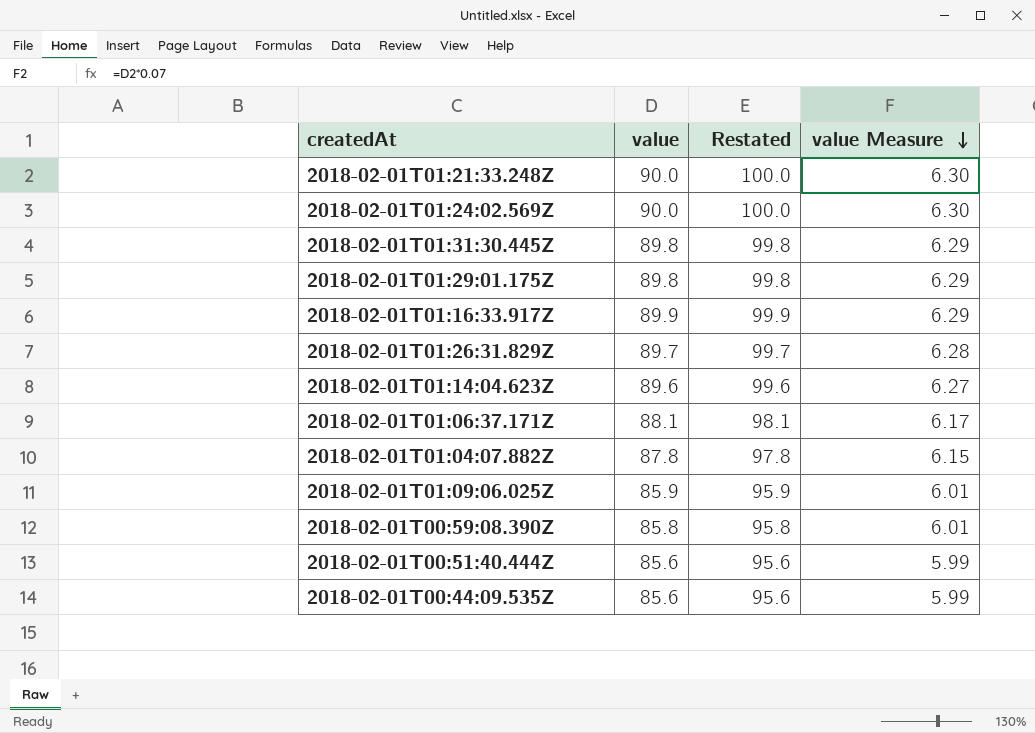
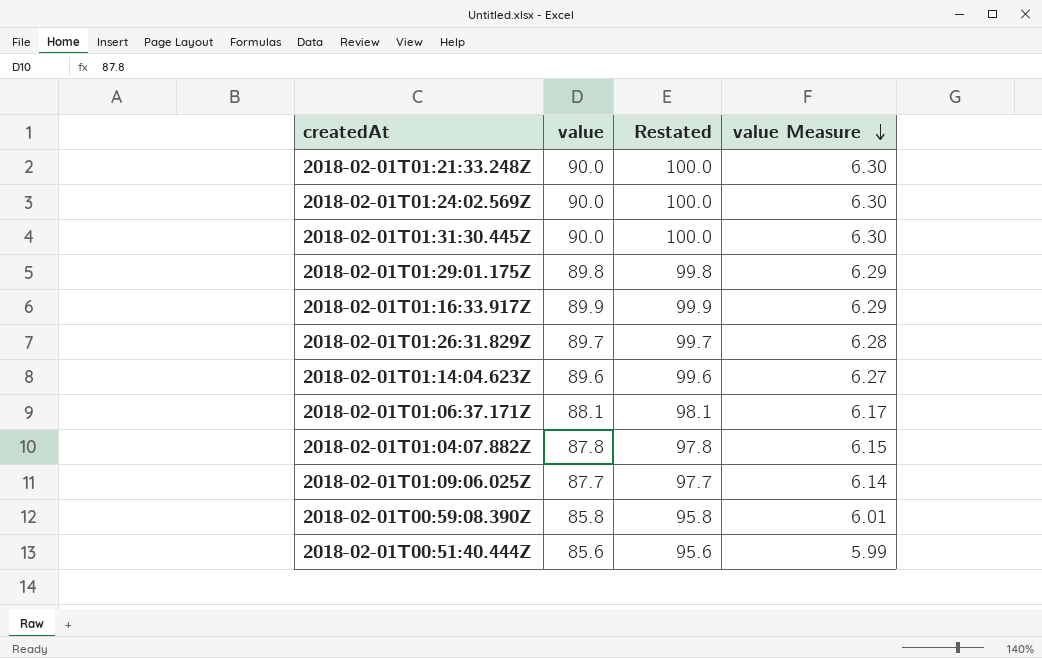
row 2018-02-01T00:44:09.535Z: 85.6 | 95.6 | 5.99 -> none
2018-02-01T01:31:30.445Z | value: 89.8 -> 90.0
2018-02-01T01:31:30.445Z | Restated: 99.8 -> 100.0
2018-02-01T01:31:30.445Z | value Measure: 6.29 -> 6.30
2018-02-01T01:09:06.025Z | value: 85.9 -> 87.7
2018-02-01T01:09:06.025Z | Restated: 95.9 -> 97.7
2018-02-01T01:09:06.025Z | value Measure: 6.01 -> 6.14

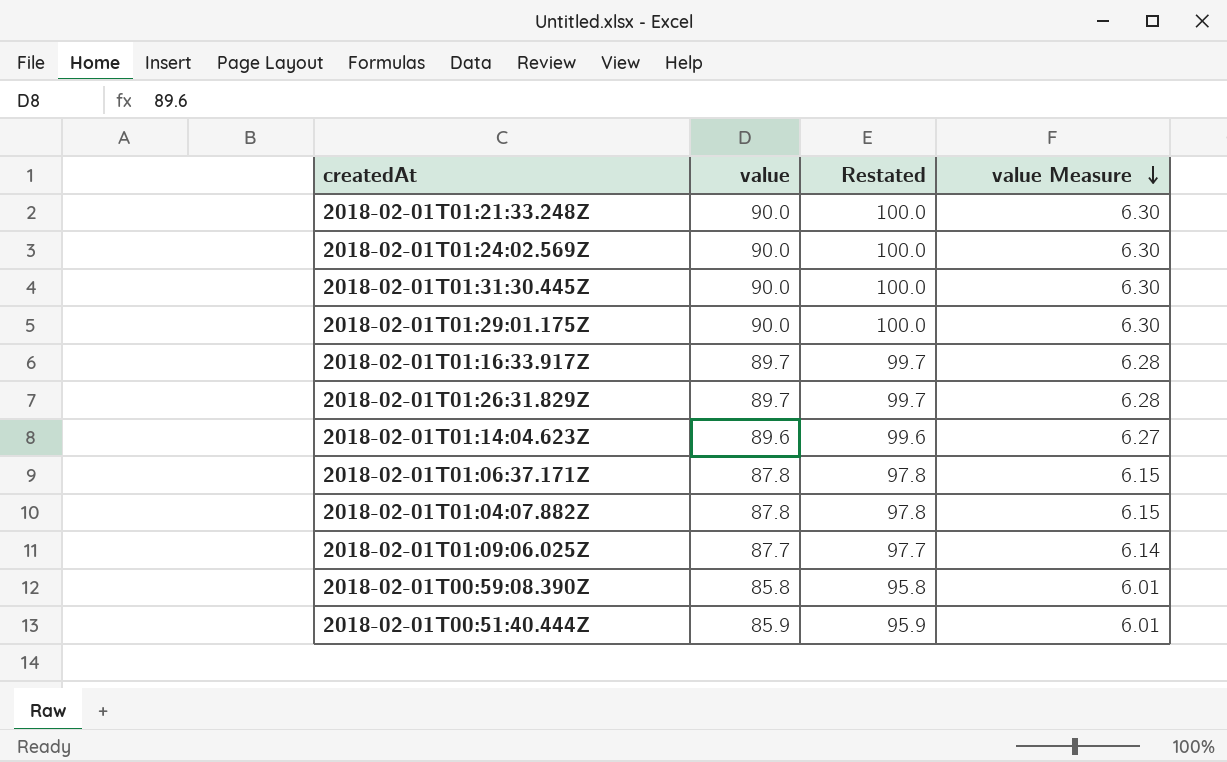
2018-02-01T01:29:01.175Z | value: 89.8 -> 90.0
2018-02-01T01:29:01.175Z | Restated: 99.8 -> 100.0
2018-02-01T01:29:01.175Z | value Measure: 6.29 -> 6.30
2018-02-01T01:16:33.917Z | value: 89.9 -> 89.7
2018-02-01T01:16:33.917Z | Restated: 99.9 -> 99.7
2018-02-01T01:16:33.917Z | value Measure: 6.29 -> 6.28
2018-02-01T01:06:37.171Z | value: 88.1 -> 87.8
2018-02-01T01:06:37.171Z | Restated: 98.1 -> 97.8
2018-02-01T01:06:37.171Z | value Measure: 6.17 -> 6.15
2018-02-01T00:51:40.444Z | value: 85.6 -> 85.9
2018-02-01T00:51:40.444Z | Restated: 95.6 -> 95.9
2018-02-01T00:51:40.444Z | value Measure: 5.99 -> 6.01

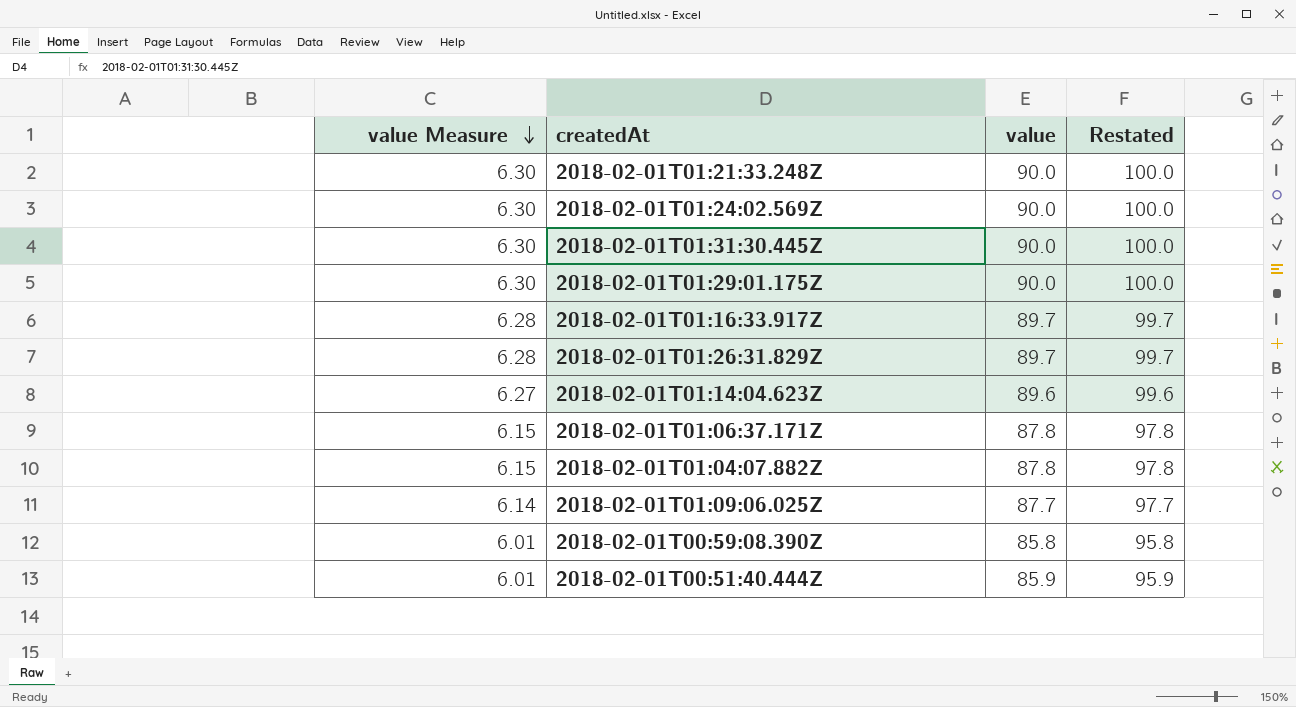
column value Measure | position: 4 -> 1

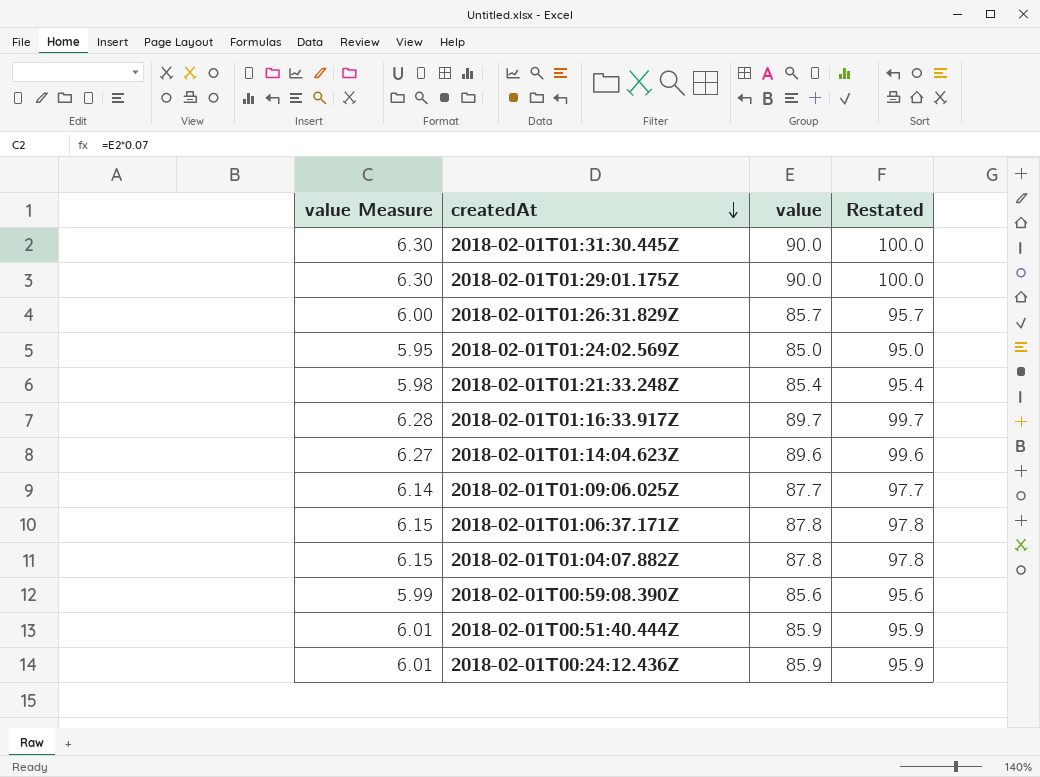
row order: value Measure descending -> createdAt descending
2018-02-01T01:26:31.829Z | value Measure: 6.28 -> 6.00
2018-02-01T01:26:31.829Z | value: 89.7 -> 85.7
2018-02-01T01:26:31.829Z | Restated: 99.7 -> 95.7
2018-02-01T01:24:02.569Z | value Measure: 6.30 -> 5.95
2018-02-01T01:24:02.569Z | value: 90.0 -> 85.0
2018-02-01T01:24:02.569Z | Restated: 100.0 -> 95.0
2018-02-01T01:21:33.248Z | value Measure: 6.30 -> 5.98
2018-02-01T01:21:33.248Z | value: 90.0 -> 85.4
2018-02-01T01:21:33.248Z | Restated: 100.0 -> 95.4
2018-02-01T00:59:08.390Z | value Measure: 6.01 -> 5.99
2018-02-01T00:59:08.390Z | value: 85.8 -> 85.6
2018-02-01T00:59:08.390Z | Restated: 95.8 -> 95.6
row 2018-02-01T00:24:12.436Z: none -> 6.01 | 85.9 | 95.9

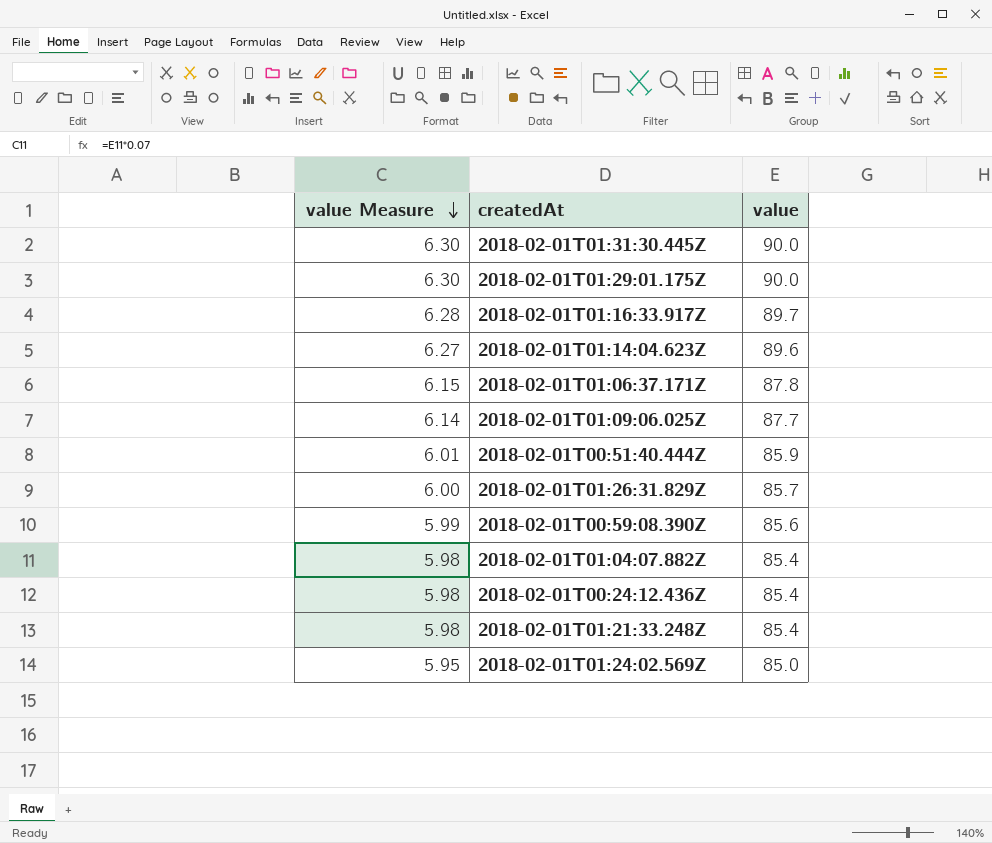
row order: createdAt descending -> value Measure descending
column Restated | formula: [value] + 10 -> none
2018-02-01T01:04:07.882Z | value Measure: 6.15 -> 5.98
2018-02-01T01:04:07.882Z | value: 87.8 -> 85.4
2018-02-01T00:24:12.436Z | value Measure: 6.01 -> 5.98
2018-02-01T00:24:12.436Z | value: 85.9 -> 85.4

